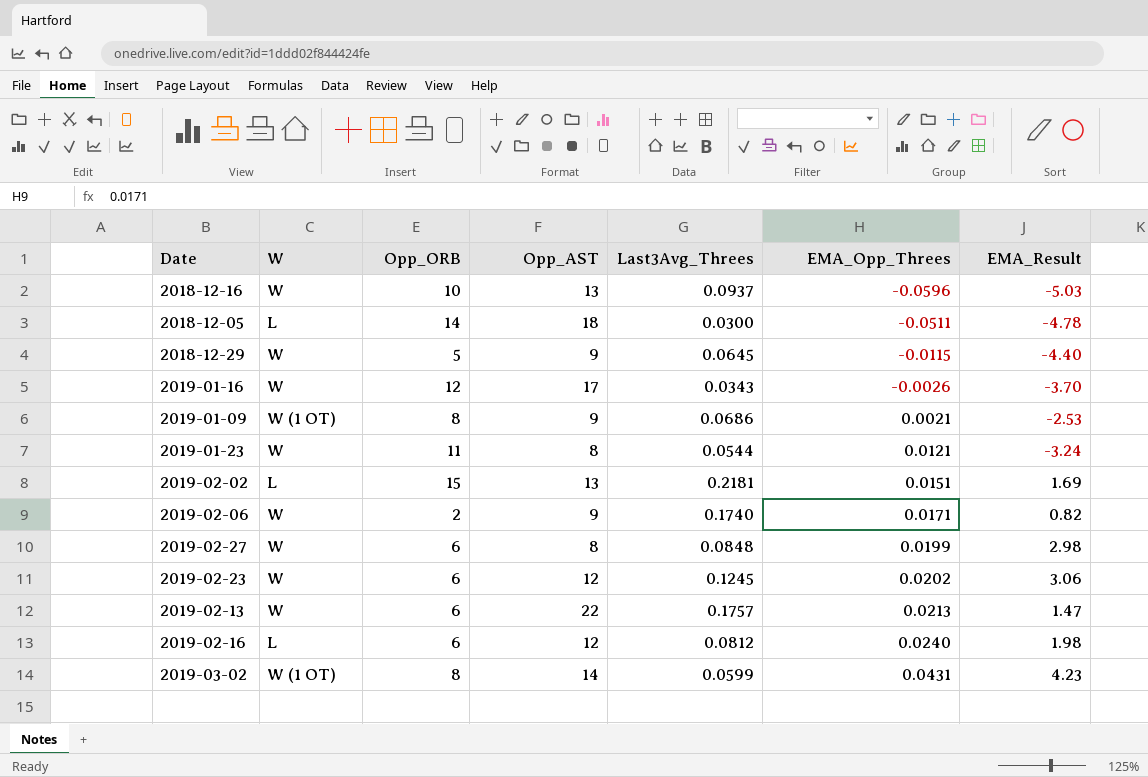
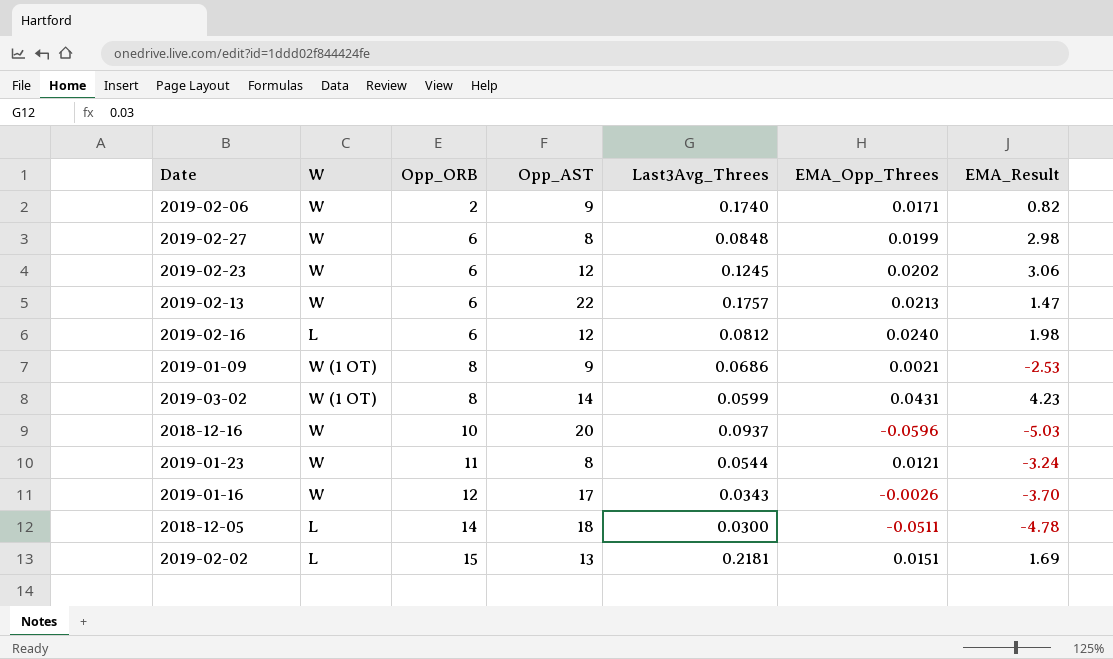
row order: EMA_Opp_Threes ascending -> Opp_ORB ascending
row 2018-12-29: W | 5 | 9 | 0.0645 | -0.0115 | -4.40 -> none
2018-12-16 | Opp_AST: 13 -> 20

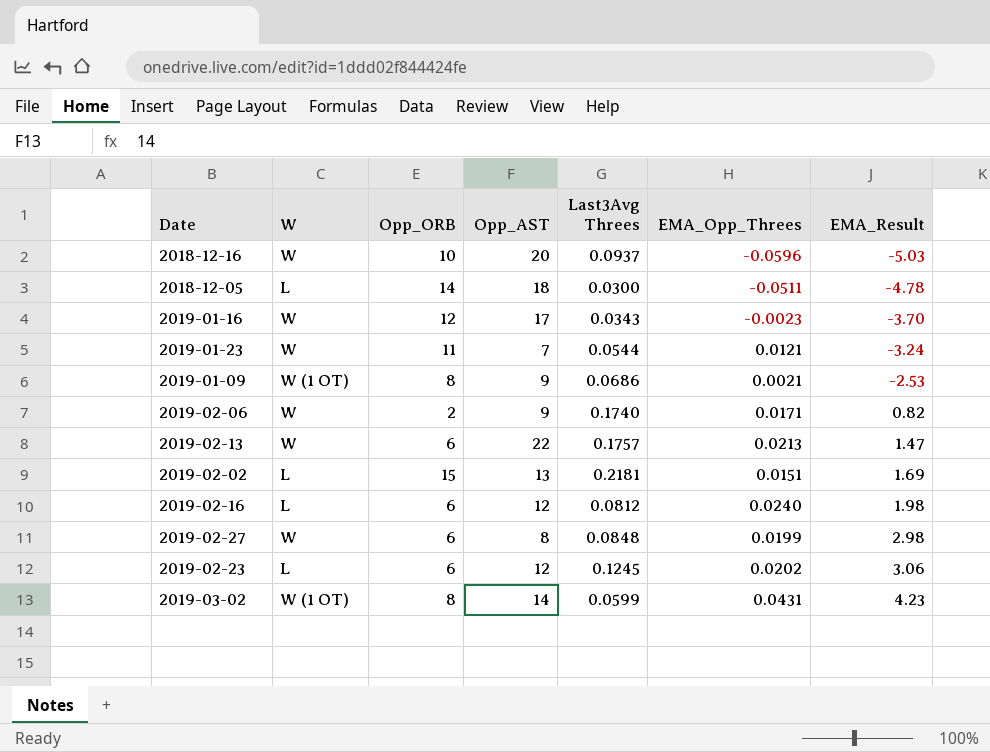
row order: Opp_ORB ascending -> EMA_Result ascending
column name: Last3Avg_Threes -> Last3Avg Threes
2019-01-16 | EMA_Opp_Threes: -0.0026 -> -0.0023
2019-01-23 | Opp_AST: 8 -> 7
2019-02-23 | W: W -> L

